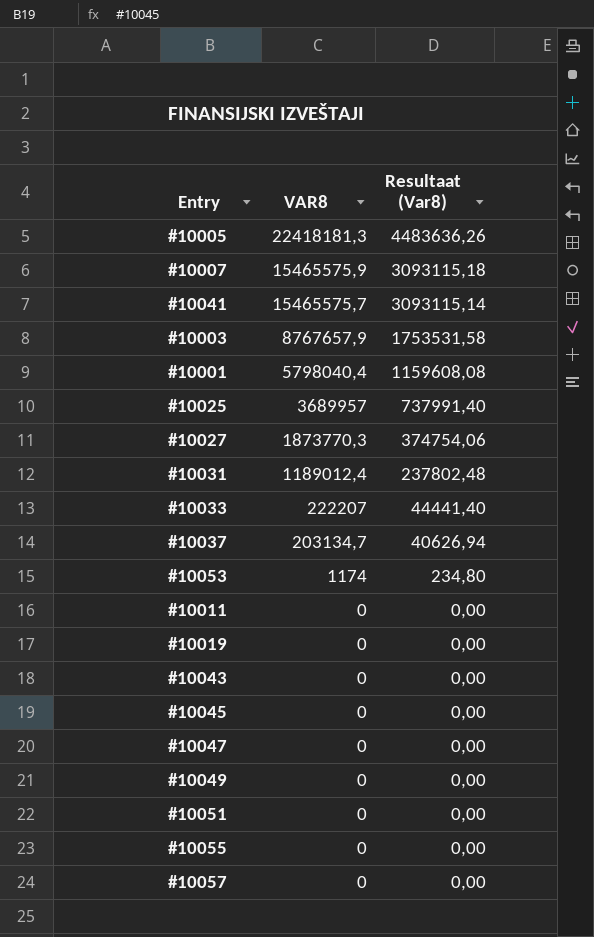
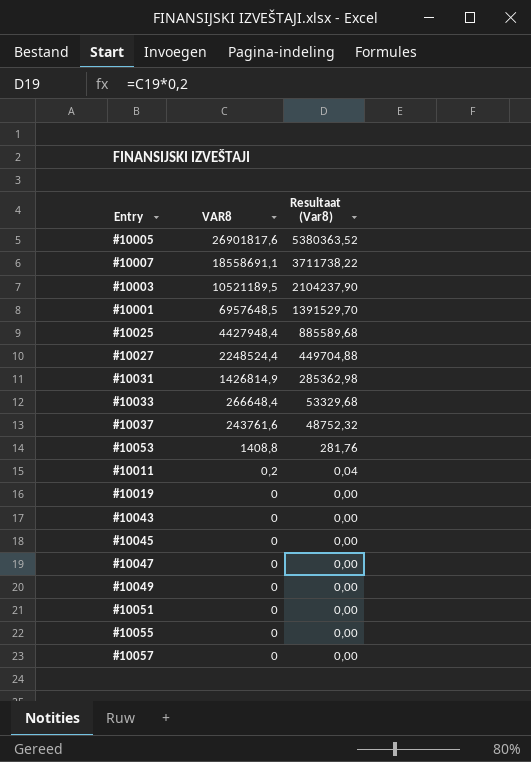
row #10041: 15465575,7 | 3093115,14 -> none
#10005 | VAR8: 22418181,3 -> 26901817,6
#10005 | Resultaat (Var8): 4483636,26 -> 5380363,52
#10007 | VAR8: 15465575,9 -> 18558691,1
#10007 | Resultaat (Var8): 3093115,18 -> 3711738,22
#10003 | VAR8: 8767657,9 -> 10521189,5
#10003 | Resultaat (Var8): 1753531,58 -> 2104237,90
#10001 | VAR8: 5798040,4 -> 6957648,5
#10001 | Resultaat (Var8): 1159608,08 -> 1391529,70
#10025 | VAR8: 3689957 -> 4427948,4
#10025 | Resultaat (Var8): 737991,40 -> 885589,68
#10027 | VAR8: 1873770,3 -> 2248524,4
#10027 | Resultaat (Var8): 374754,06 -> 449704,88
#10031 | VAR8: 1189012,4 -> 1426814,9
#10031 | Resultaat (Var8): 237802,48 -> 285362,98
#10033 | VAR8: 222207 -> 266648,4
#10033 | Resultaat (Var8): 44441,40 -> 53329,68
#10037 | VAR8: 203134,7 -> 243761,6
#10037 | Resultaat (Var8): 40626,94 -> 48752,32
#10053 | VAR8: 1174 -> 1408,8
#10053 | Resultaat (Var8): 234,80 -> 281,76
#10011 | VAR8: 0 -> 0,2
#10011 | Resultaat (Var8): 0,00 -> 0,04

